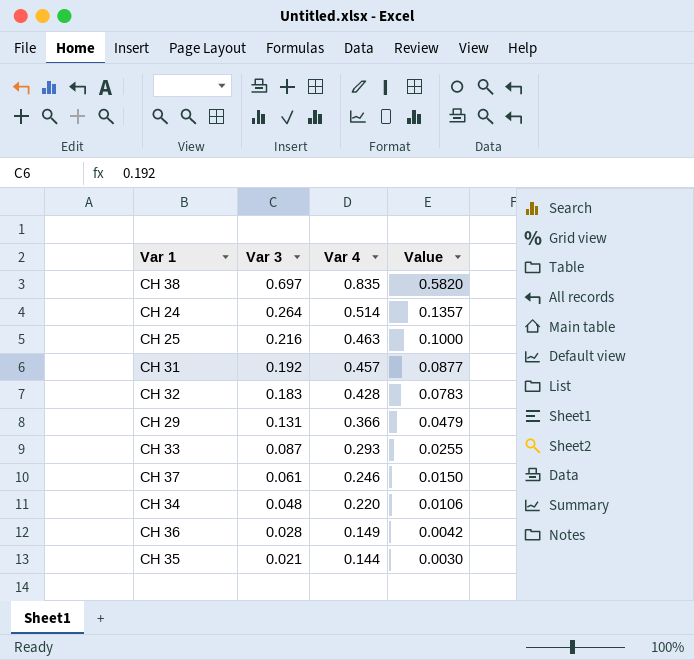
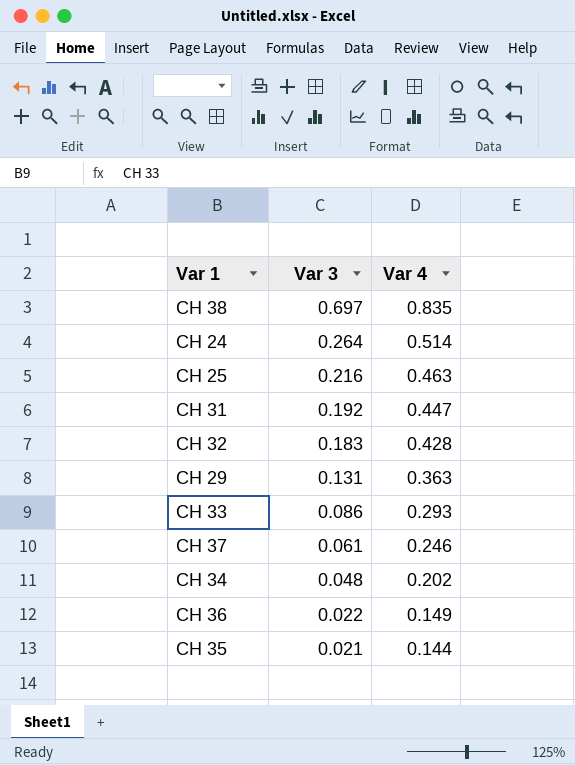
column Value | formula: [Var 3] * [Var 4] -> none
CH 31 | Var 4: 0.457 -> 0.447
CH 29 | Var 4: 0.366 -> 0.363
CH 33 | Var 3: 0.087 -> 0.086
CH 34 | Var 4: 0.220 -> 0.202
CH 36 | Var 3: 0.028 -> 0.022

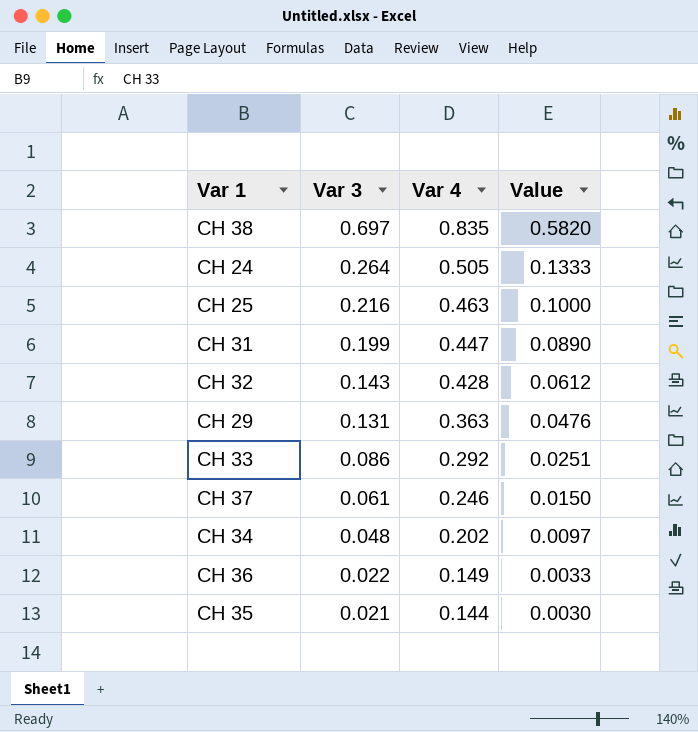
column Value | formula: none -> [Var 3] * [Var 4]
CH 24 | Var 4: 0.514 -> 0.505
CH 31 | Var 3: 0.192 -> 0.199
CH 32 | Var 3: 0.183 -> 0.143
CH 33 | Var 4: 0.293 -> 0.292

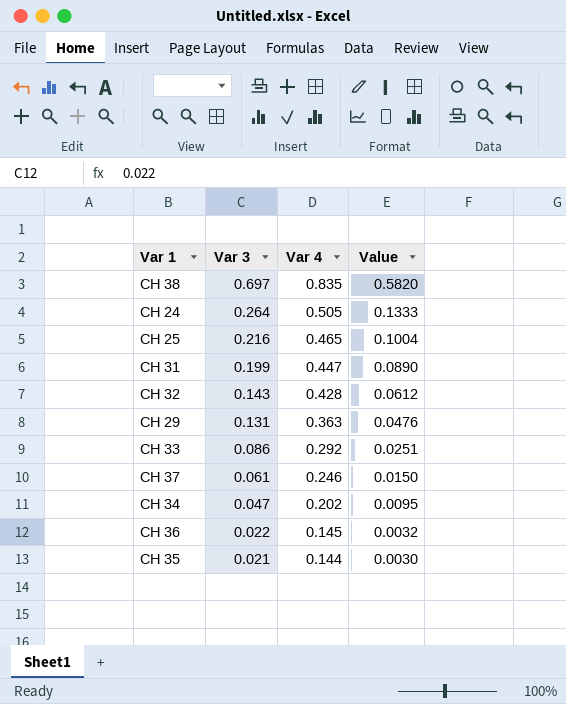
CH 25 | Var 4: 0.463 -> 0.465
CH 25 | Value: 0.1000 -> 0.1004
CH 34 | Var 3: 0.048 -> 0.047
CH 34 | Value: 0.0097 -> 0.0095
CH 36 | Var 4: 0.149 -> 0.145
CH 36 | Value: 0.0033 -> 0.0032

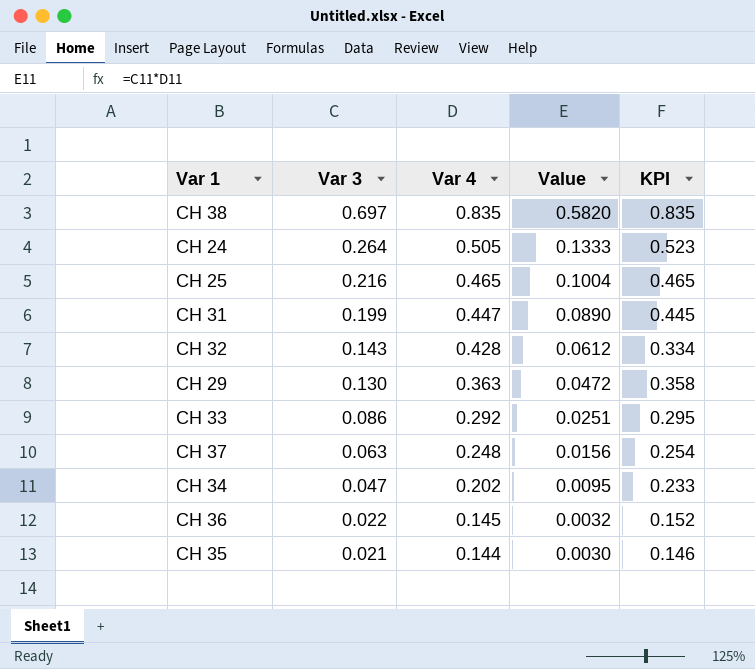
column KPI | formula: none -> [Var 3] / [Var 4]
CH 29 | Var 3: 0.131 -> 0.130
CH 29 | Value: 0.0476 -> 0.0472
CH 37 | Var 3: 0.061 -> 0.063
CH 37 | Var 4: 0.246 -> 0.248
CH 37 | Value: 0.0150 -> 0.0156

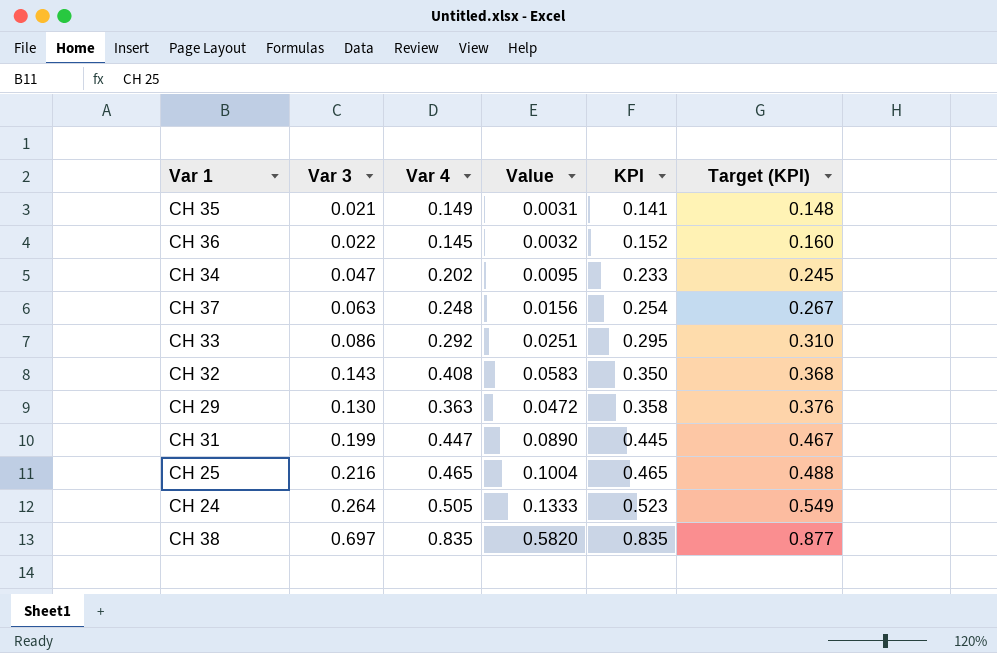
row order: Var 3 descending -> KPI ascending
column Target (KPI) | formula: none -> [KPI] * 1.05
CH 35 | Var 4: 0.144 -> 0.149
CH 35 | Value: 0.0030 -> 0.0031
CH 35 | KPI: 0.146 -> 0.141
CH 32 | Var 4: 0.428 -> 0.408
CH 32 | Value: 0.0612 -> 0.0583
CH 32 | KPI: 0.334 -> 0.350

